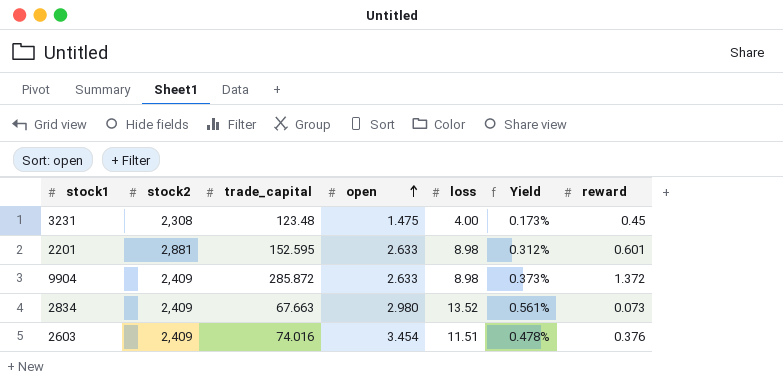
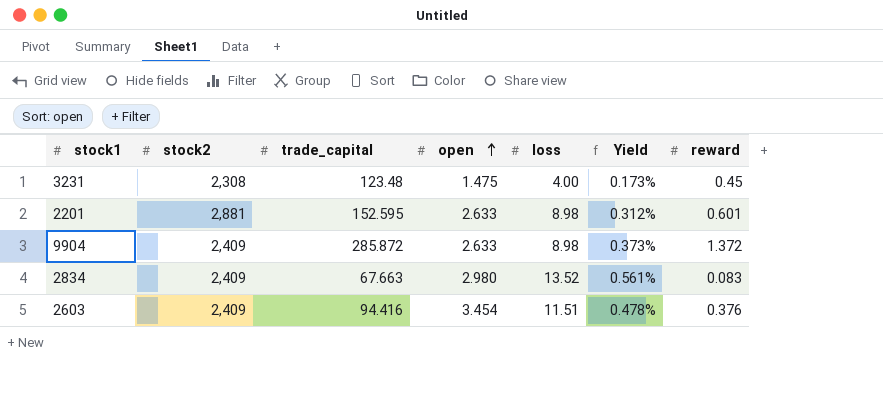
2834 | reward: 0.073 -> 0.083
2603 | trade_capital: 74.016 -> 94.416

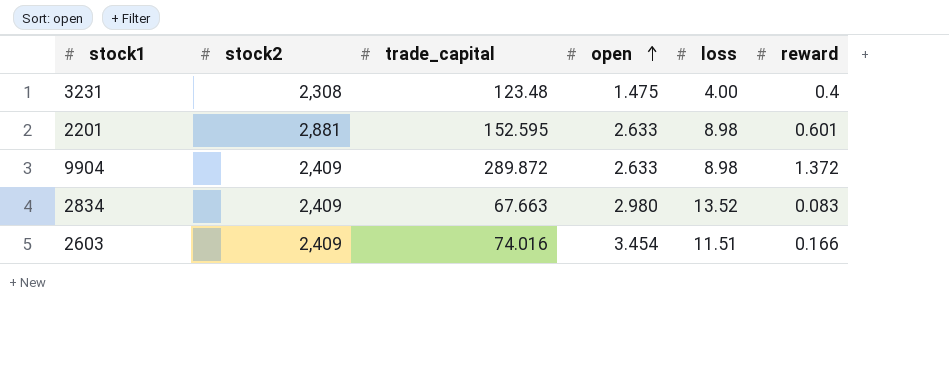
column Yield | formula: [loss] / [stock2] -> none
3231 | reward: 0.45 -> 0.4
9904 | trade_capital: 285.872 -> 289.872
2603 | trade_capital: 94.416 -> 74.016
2603 | reward: 0.376 -> 0.166

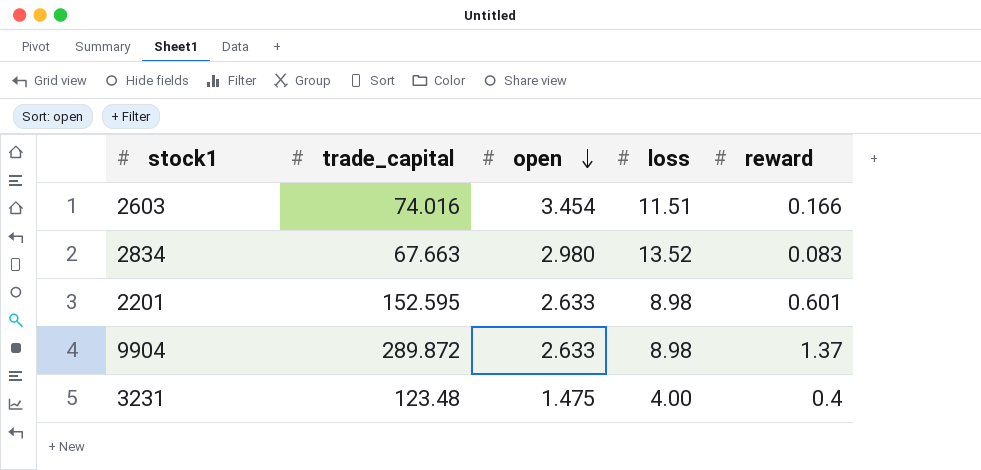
row order: open ascending -> open descending
column stock2 | position: 2 -> none
9904 | reward: 1.372 -> 1.37

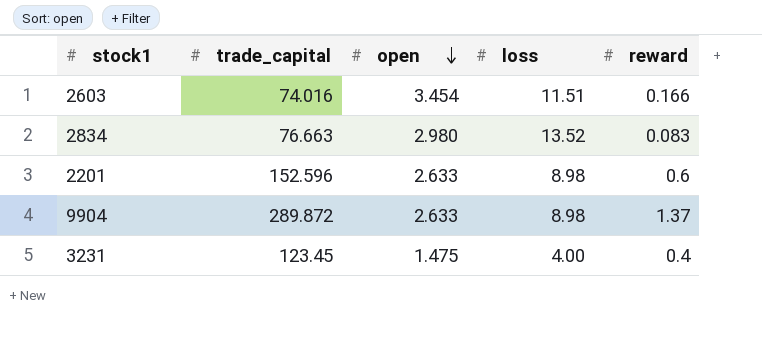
2834 | trade_capital: 67.663 -> 76.663
2201 | trade_capital: 152.595 -> 152.596
2201 | reward: 0.601 -> 0.6
3231 | trade_capital: 123.48 -> 123.45

